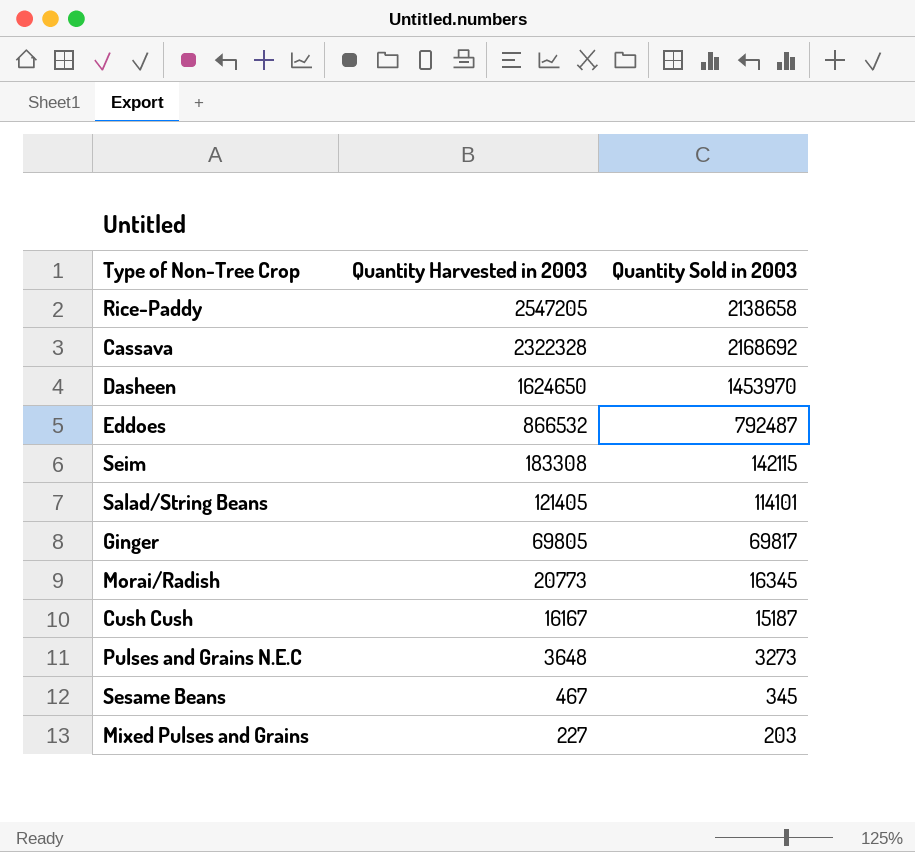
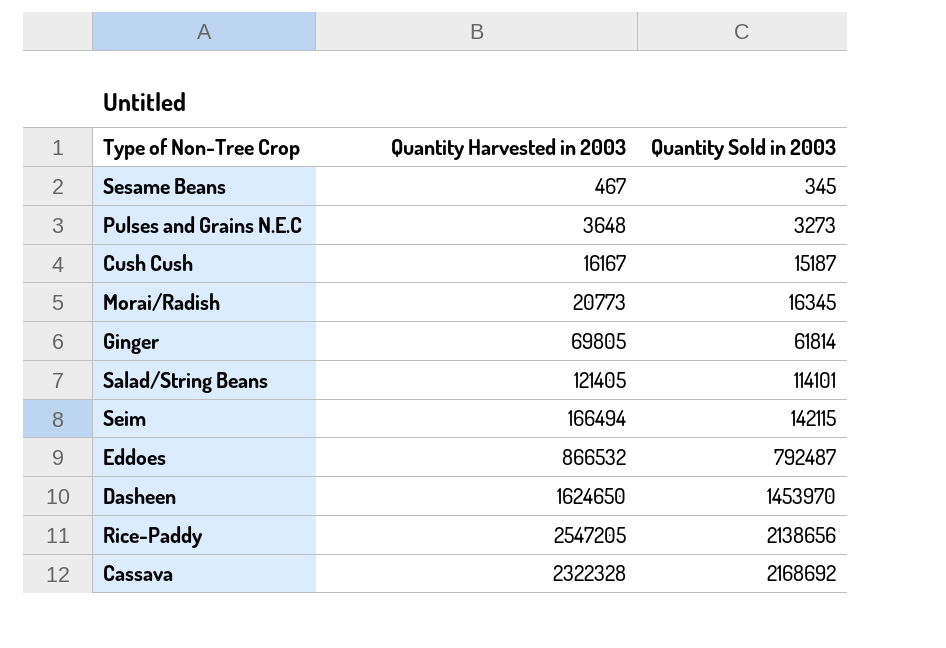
row order: Quantity Harvested in 2003 descending -> Quantity Sold in 2003 ascending
row Mixed Pulses and Grains: 227 | 203 -> none
Ginger | Quantity Sold in 2003: 69817 -> 61814
Seim | Quantity Harvested in 2003: 183308 -> 166494
Rice-Paddy | Quantity Sold in 2003: 2138658 -> 2138656

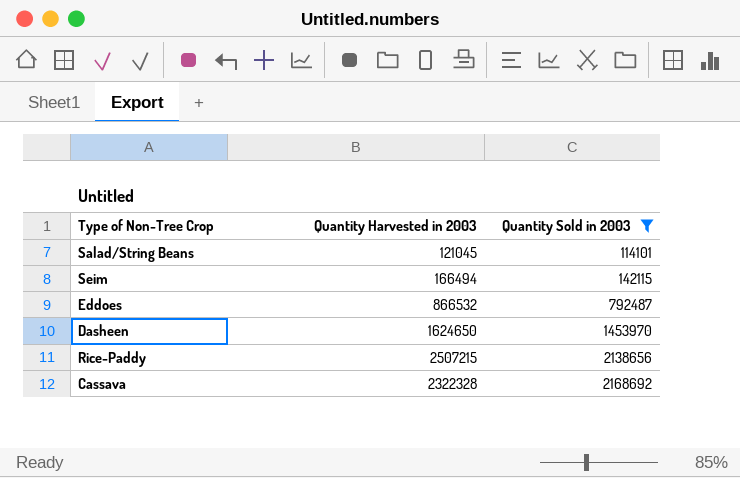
filter: none -> Quantity Sold in 2003 >= 114101
Salad/String Beans | Quantity Harvested in 2003: 121405 -> 121045
Rice-Paddy | Quantity Harvested in 2003: 2547205 -> 2507215

